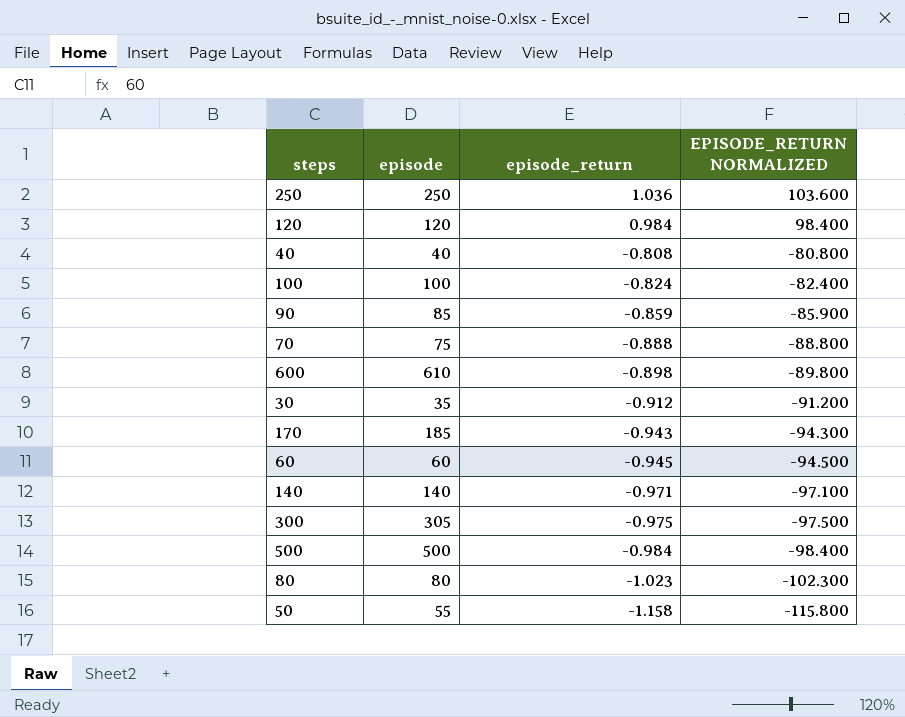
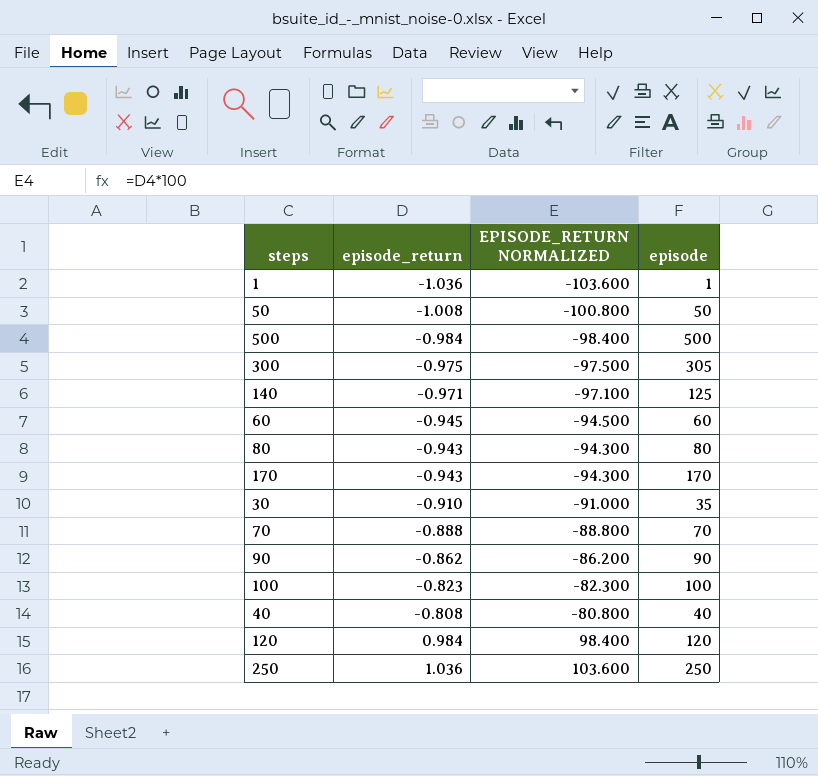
row order: episode_return descending -> episode_return ascending
column episode | position: 2 -> 4
row 600: 610 | -0.898 | -89.800 -> none
row 1: none -> -1.036 | -103.600 | 1
50 | episode_return: -1.158 -> -1.008
50 | EPISODE_RETURN NORMALIZED: -115.800 -> -100.800
50 | episode: 55 -> 50
140 | episode: 140 -> 125
80 | episode_return: -1.023 -> -0.943
80 | EPISODE_RETURN NORMALIZED: -102.300 -> -94.300
170 | episode: 185 -> 170
30 | episode_return: -0.912 -> -0.910
30 | EPISODE_RETURN NORMALIZED: -91.200 -> -91.000
70 | episode: 75 -> 70
90 | episode_return: -0.859 -> -0.862
90 | EPISODE_RETURN NORMALIZED: -85.900 -> -86.200
90 | episode: 85 -> 90
100 | episode_return: -0.824 -> -0.823
100 | EPISODE_RETURN NORMALIZED: -82.400 -> -82.300

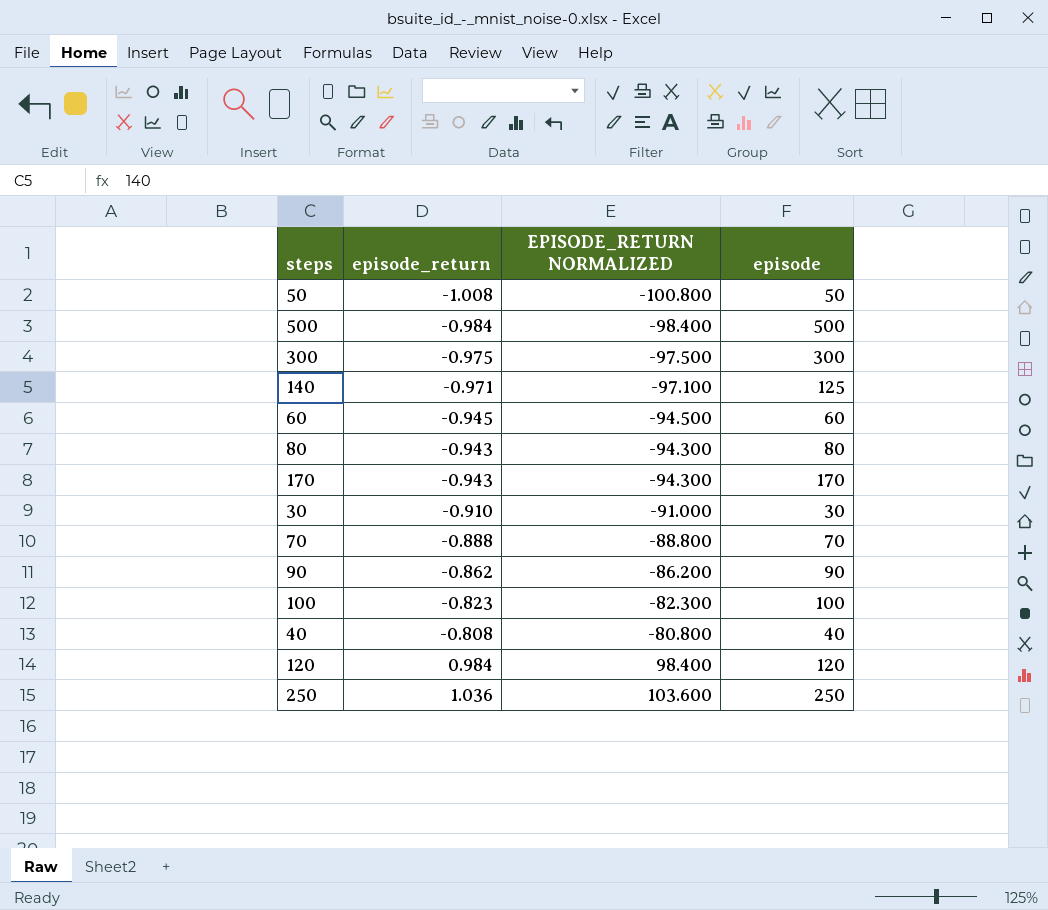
row 1: -1.036 | -103.600 | 1 -> none
300 | episode: 305 -> 300
30 | episode: 35 -> 30

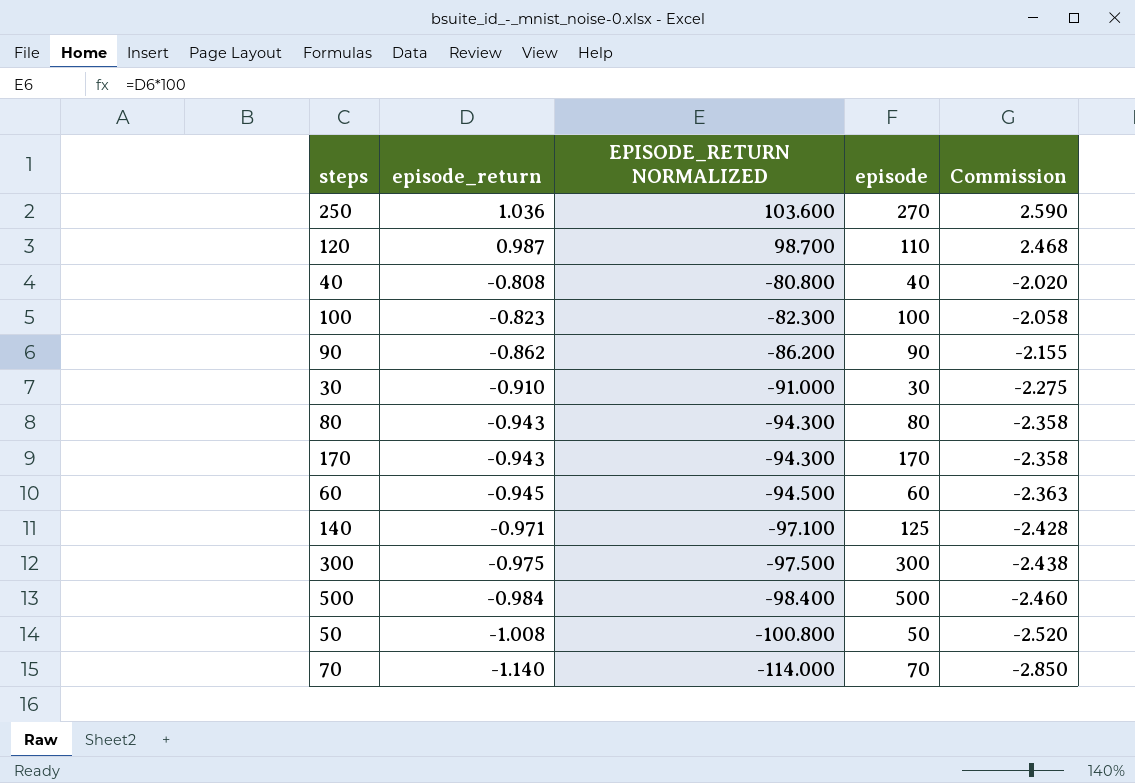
row order: episode_return ascending -> episode_return descending
column Commission | formula: none -> [episode_return] * 2.5
250 | episode: 250 -> 270
120 | episode_return: 0.984 -> 0.987
120 | EPISODE_RETURN NORMALIZED: 98.400 -> 98.700
120 | episode: 120 -> 110
70 | episode_return: -0.888 -> -1.140
70 | EPISODE_RETURN NORMALIZED: -88.800 -> -114.000

